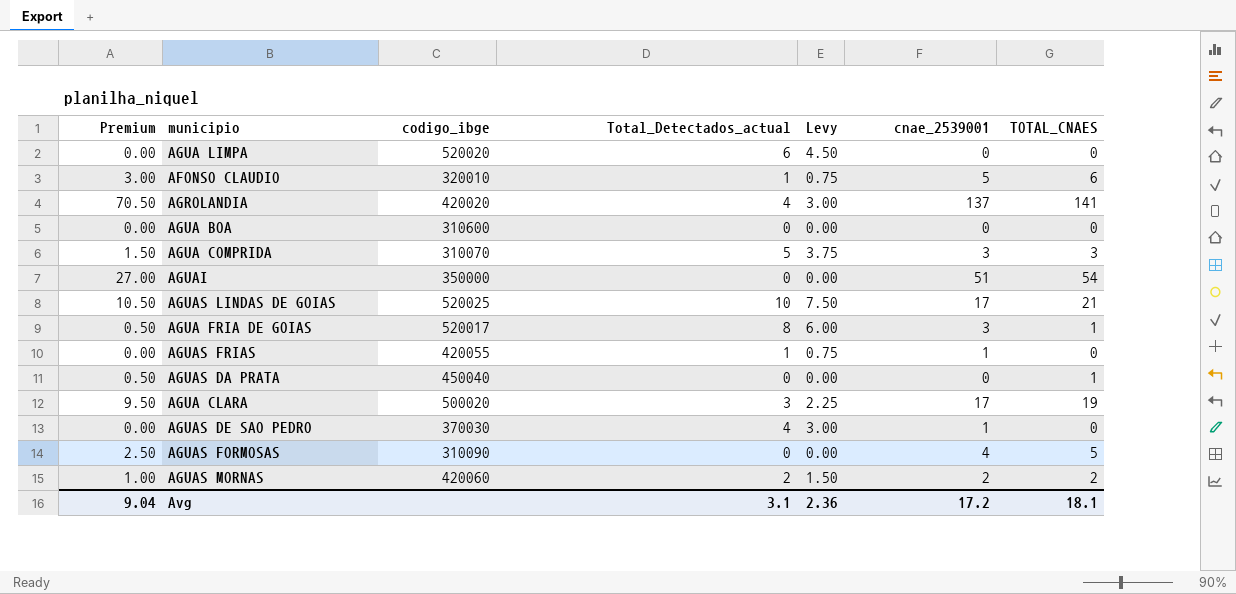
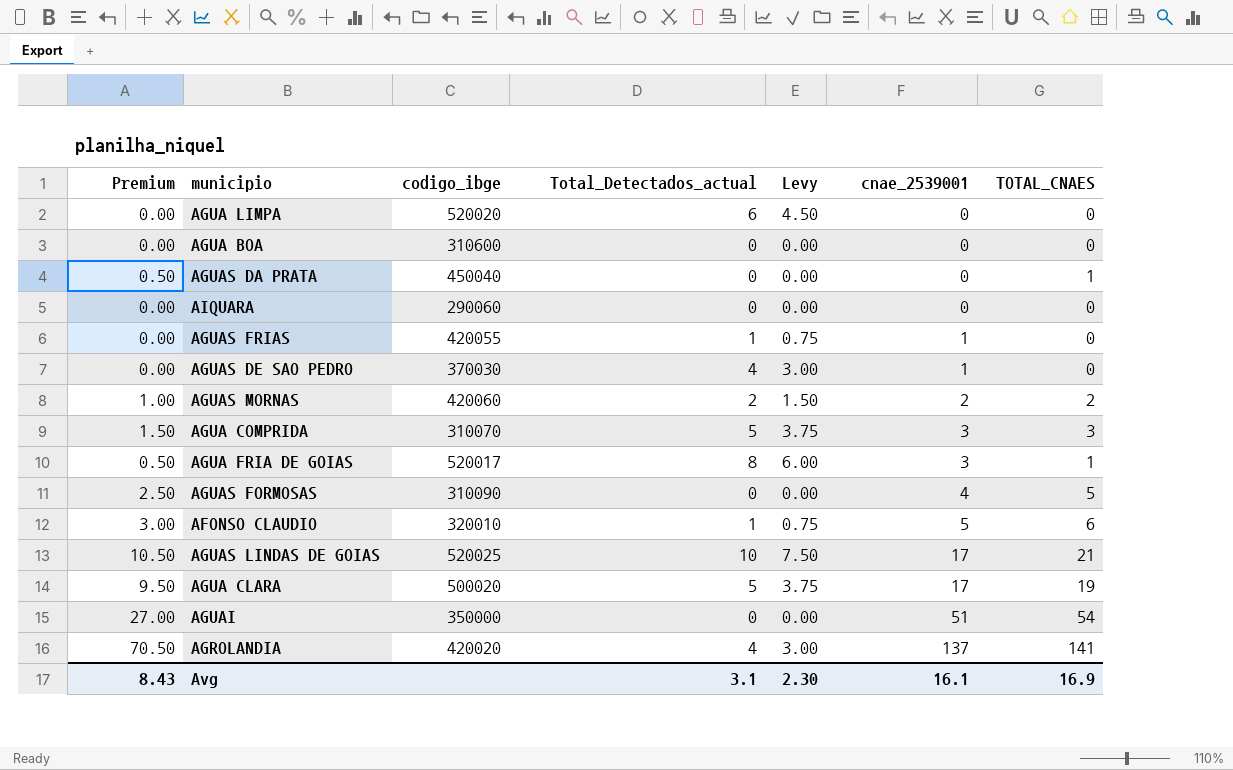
row order: none -> cnae_2539001 ascending
row AIQUARA: none -> 0.00 | 290060 | 0 | 0.00 | 0 | 0
AGUA CLARA | Total_Detectados_actual: 3 -> 5
AGUA CLARA | Levy: 2.25 -> 3.75
Avg | Premium: 9.04 -> 8.43
Avg | Levy: 2.36 -> 2.30
Avg | cnae_2539001: 17.2 -> 16.1
Avg | TOTAL_CNAES: 18.1 -> 16.9

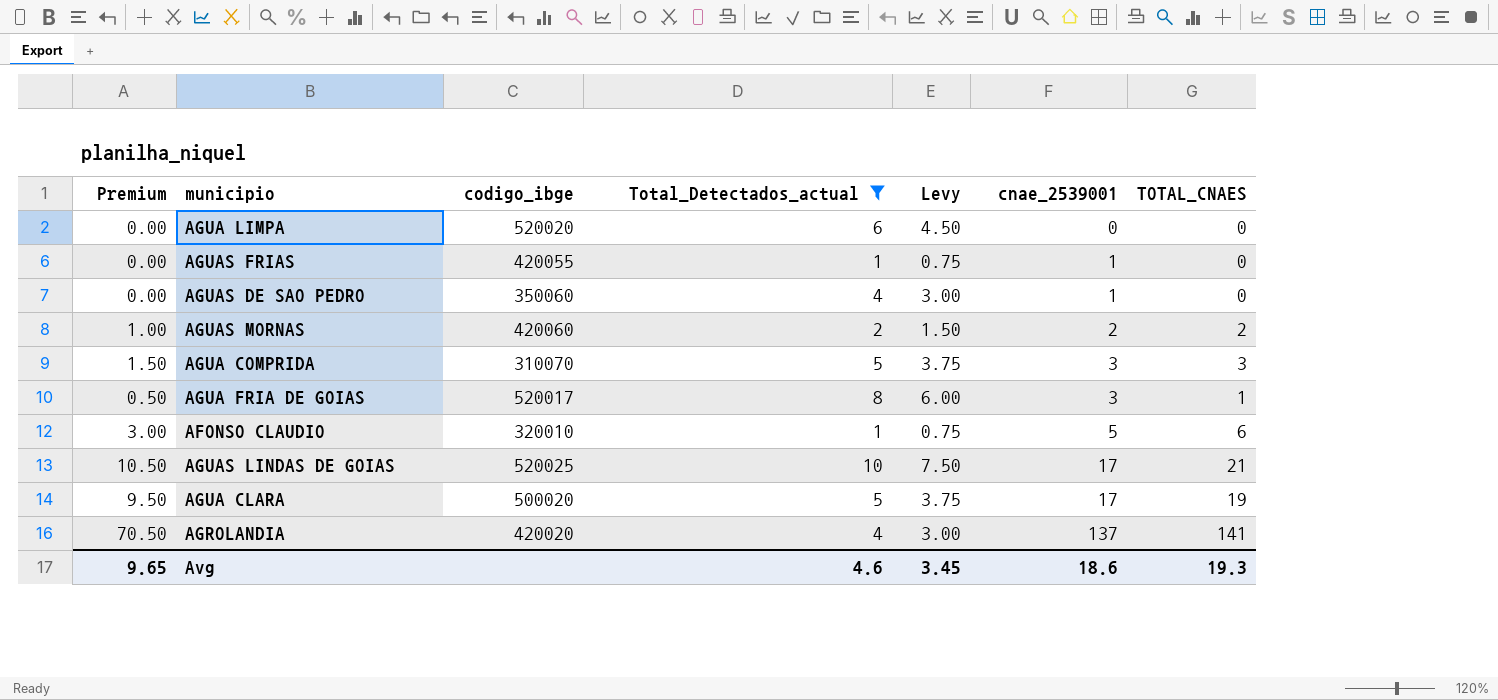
filter: none -> Total_Detectados_actual != 0
AGUAS DE SAO PEDRO | codigo_ibge: 370030 -> 350060
Avg | Premium: 8.43 -> 9.65
Avg | Total_Detectados_actual: 3.1 -> 4.6
Avg | Levy: 2.30 -> 3.45
Avg | cnae_2539001: 16.1 -> 18.6
Avg | TOTAL_CNAES: 16.9 -> 19.3

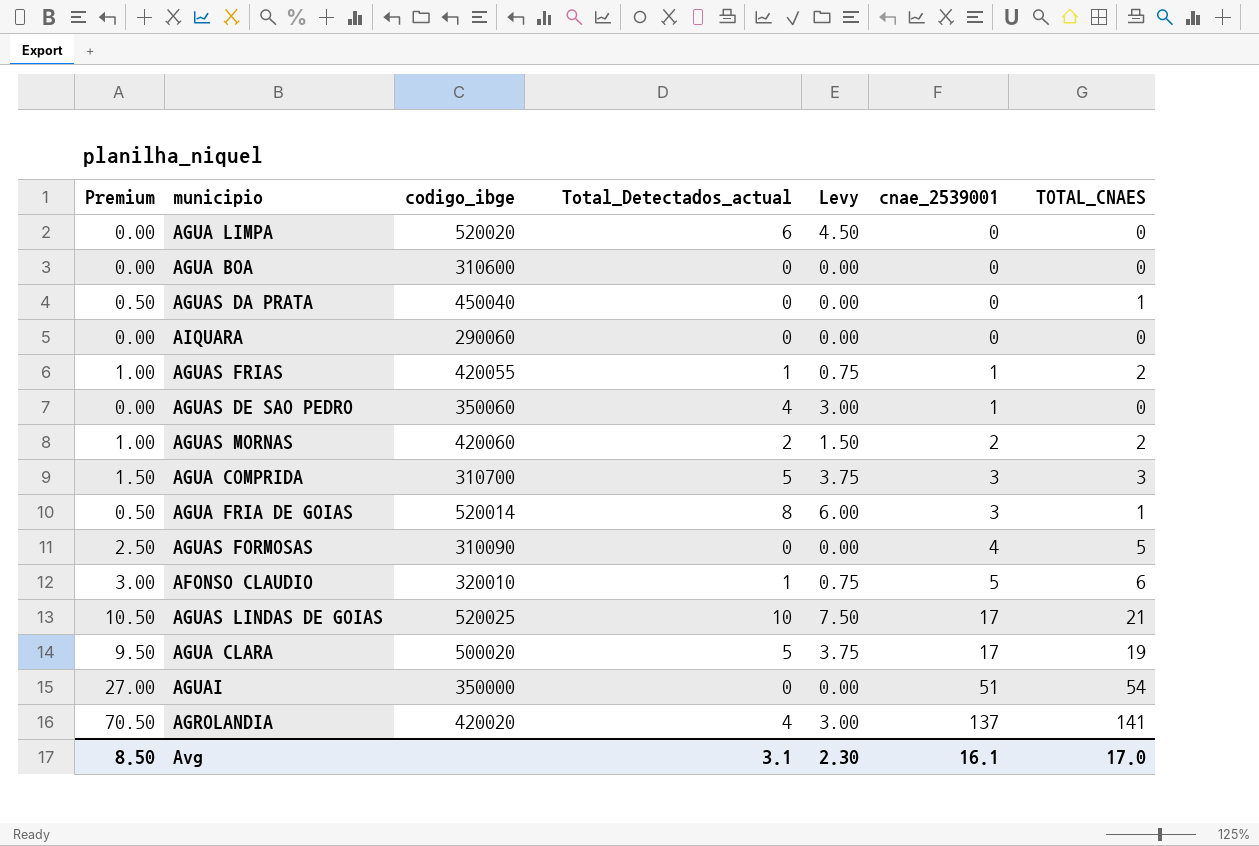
filter: Total_Detectados_actual != 0 -> none
AGUAS FRIAS | Premium: 0.00 -> 1.00
AGUAS FRIAS | TOTAL_CNAES: 0 -> 2
AGUA COMPRIDA | codigo_ibge: 310070 -> 310700
AGUA FRIA DE GOIAS | codigo_ibge: 520017 -> 520014
Avg | Premium: 9.65 -> 8.50
Avg | Total_Detectados_actual: 4.6 -> 3.1
Avg | Levy: 3.45 -> 2.30
Avg | cnae_2539001: 18.6 -> 16.1
Avg | TOTAL_CNAES: 19.3 -> 17.0

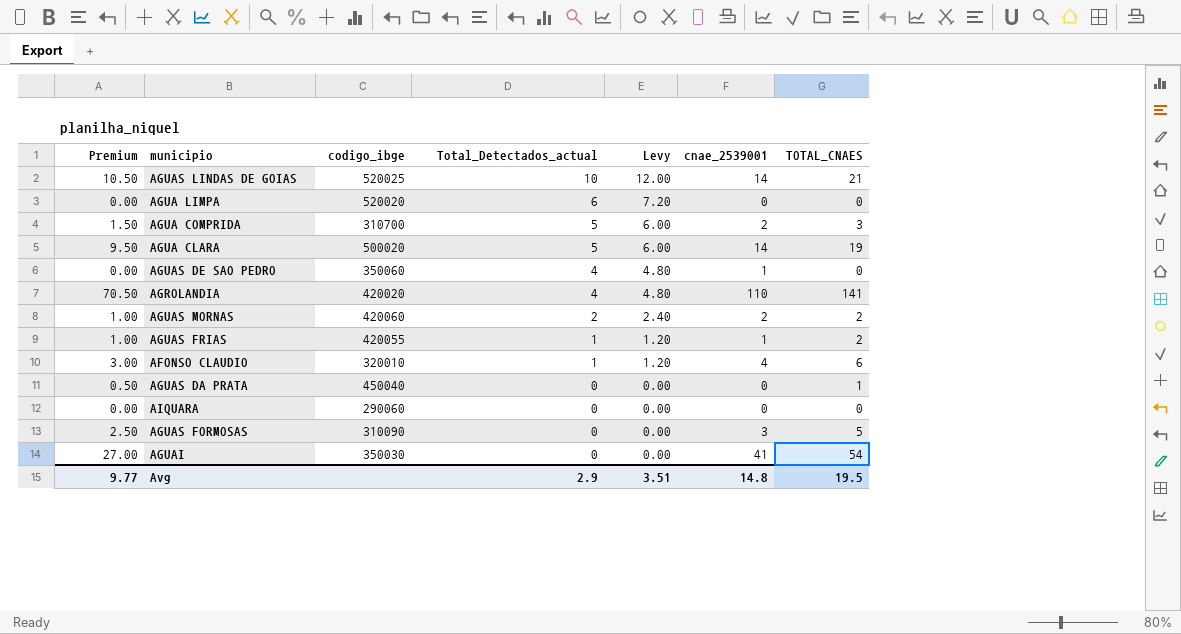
row order: cnae_2539001 ascending -> Total_Detectados_actual descending
column Levy | formula: [Total_Detectados_actual] * 0.75 -> [Total_Detectados_actual] * 1.2
row AGUA BOA: 0.00 | 310600 | 0 | 0.00 | 0 | 0 -> none
row AGUA FRIA DE GOIAS: 0.50 | 520014 | 8 | 6.00 | 3 | 1 -> none
AGUAS LINDAS DE GOIAS | cnae_2539001: 17 -> 14
AGUA COMPRIDA | cnae_2539001: 3 -> 2
AGUA CLARA | cnae_2539001: 17 -> 14
AGROLANDIA | cnae_2539001: 137 -> 110
AFONSO CLAUDIO | cnae_2539001: 5 -> 4
AGUAS FORMOSAS | cnae_2539001: 4 -> 3
AGUAI | codigo_ibge: 350000 -> 350030
AGUAI | cnae_2539001: 51 -> 41
Avg | Premium: 8.50 -> 9.77
Avg | Total_Detectados_actual: 3.1 -> 2.9
Avg | Levy: 2.30 -> 3.51
Avg | cnae_2539001: 16.1 -> 14.8
Avg | TOTAL_CNAES: 17.0 -> 19.5

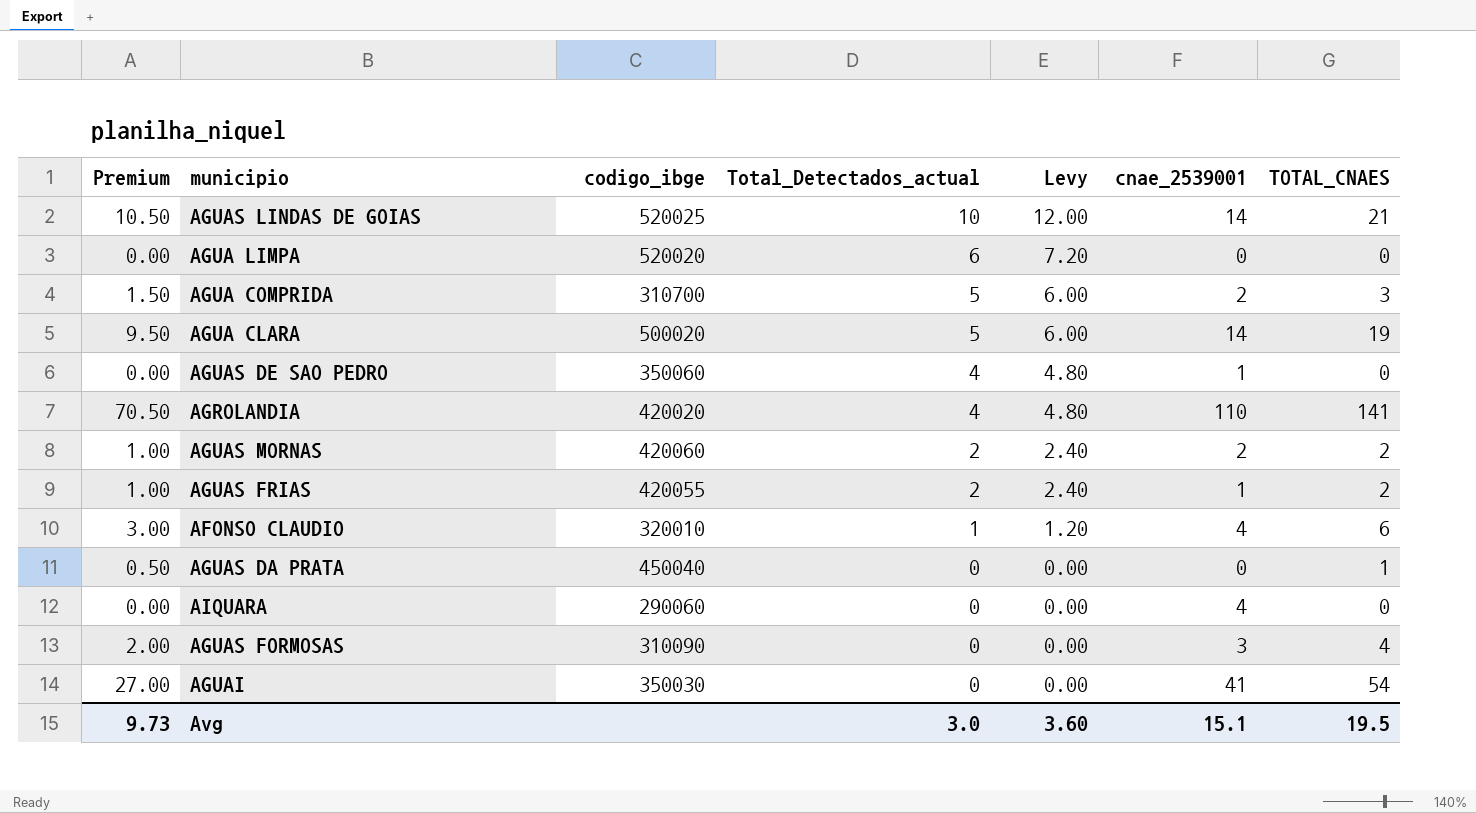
AGUAS FRIAS | Total_Detectados_actual: 1 -> 2
AGUAS FRIAS | Levy: 1.20 -> 2.40
AIQUARA | cnae_2539001: 0 -> 4
AGUAS FORMOSAS | Premium: 2.50 -> 2.00
AGUAS FORMOSAS | TOTAL_CNAES: 5 -> 4
Avg | Premium: 9.77 -> 9.73
Avg | Total_Detectados_actual: 2.9 -> 3.0
Avg | Levy: 3.51 -> 3.60
Avg | cnae_2539001: 14.8 -> 15.1

